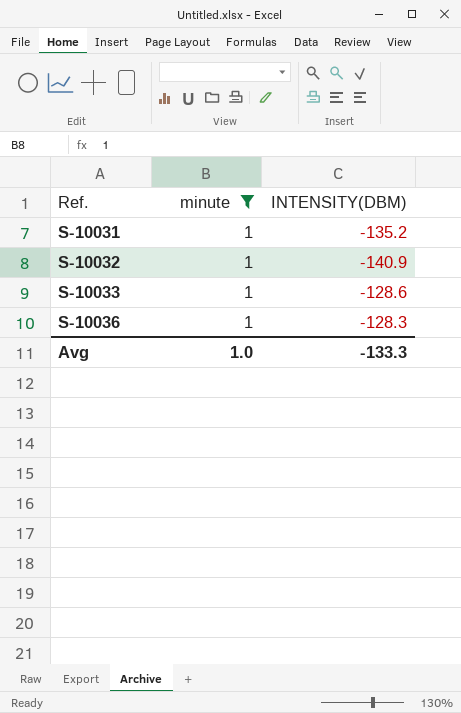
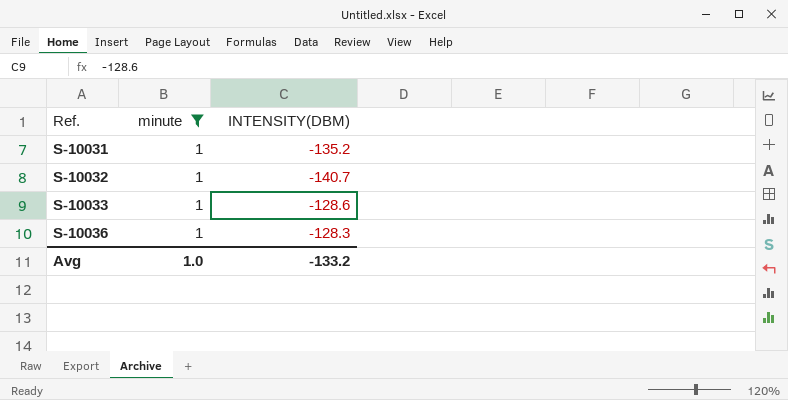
S-10032 | INTENSITY(DBM): -140.9 -> -140.7
Avg | INTENSITY(DBM): -133.3 -> -133.2

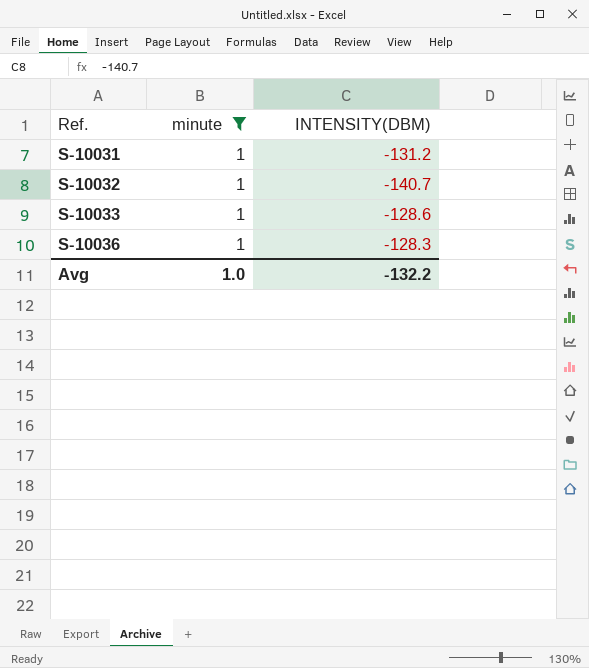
S-10031 | INTENSITY(DBM): -135.2 -> -131.2
Avg | INTENSITY(DBM): -133.2 -> -132.2

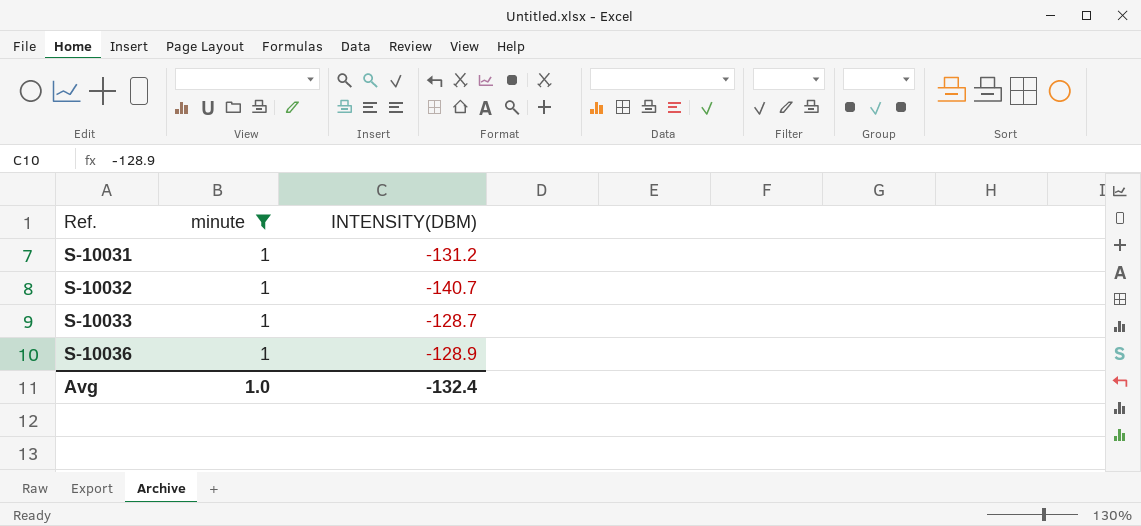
S-10033 | INTENSITY(DBM): -128.6 -> -128.7
S-10036 | INTENSITY(DBM): -128.3 -> -128.9
Avg | INTENSITY(DBM): -132.2 -> -132.4

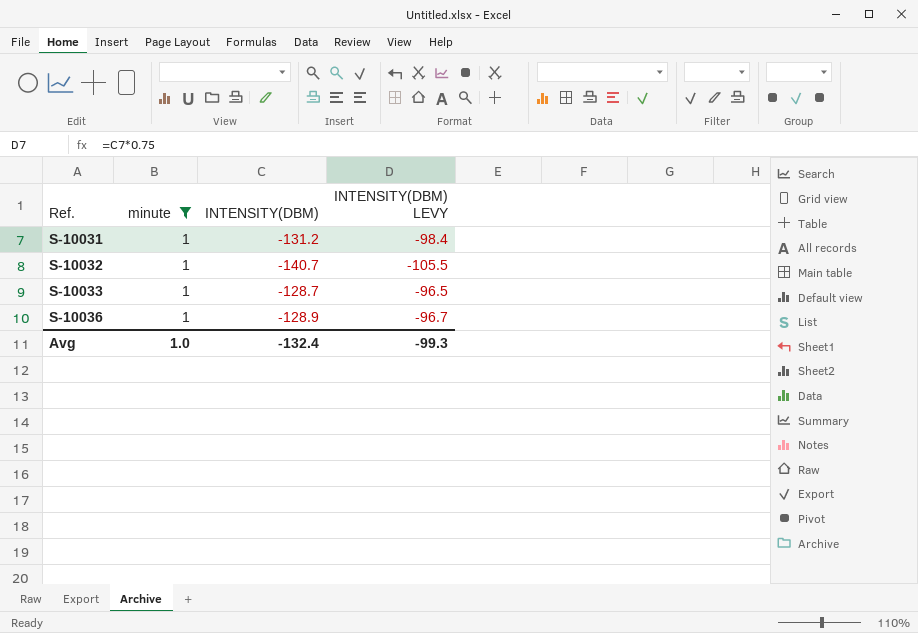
column INTENSITY(DBM) LEVY | formula: none -> [INTENSITY(DBM)] * 0.75

